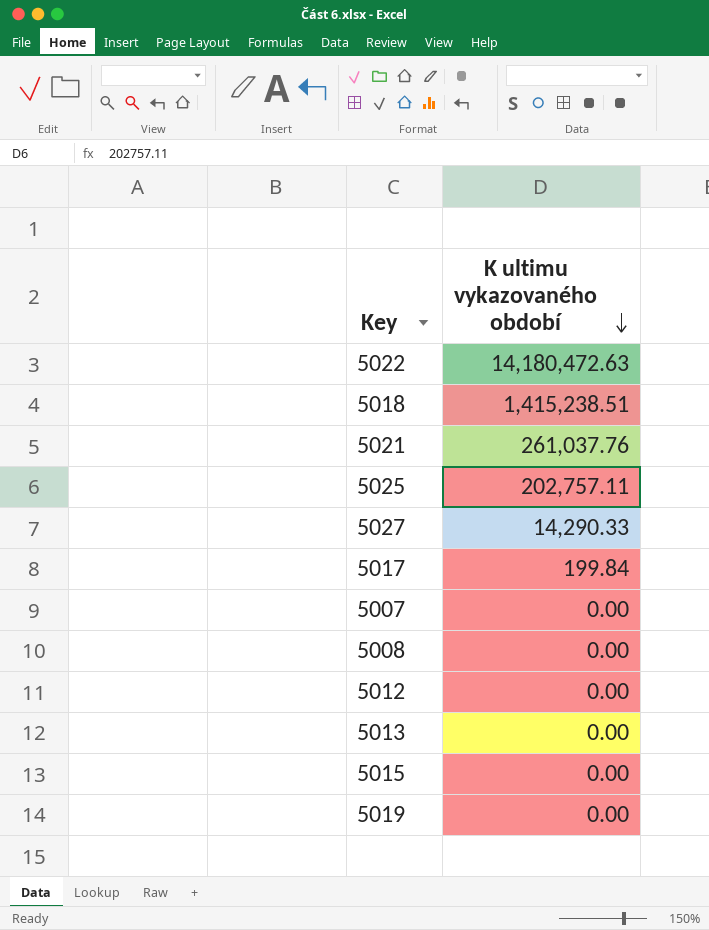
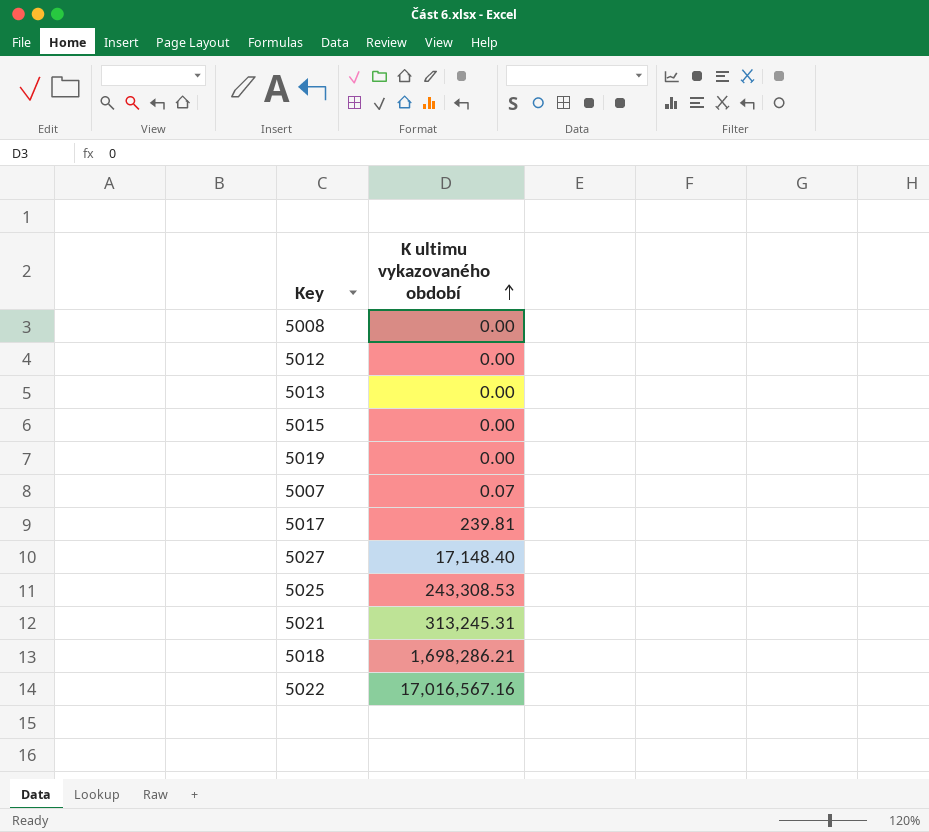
row order: K ultimu vykazovaného období descending -> K ultimu vykazovaného období ascending
5007 | K ultimu vykazovaného období: 0.00 -> 0.07
5017 | K ultimu vykazovaného období: 199.84 -> 239.81
5027 | K ultimu vykazovaného období: 14,290.33 -> 17,148.40
5025 | K ultimu vykazovaného období: 202,757.11 -> 243,308.53
5021 | K ultimu vykazovaného období: 261,037.76 -> 313,245.31
5018 | K ultimu vykazovaného období: 1,415,238.51 -> 1,698,286.21
5022 | K ultimu vykazovaného období: 14,180,472.63 -> 17,016,567.16

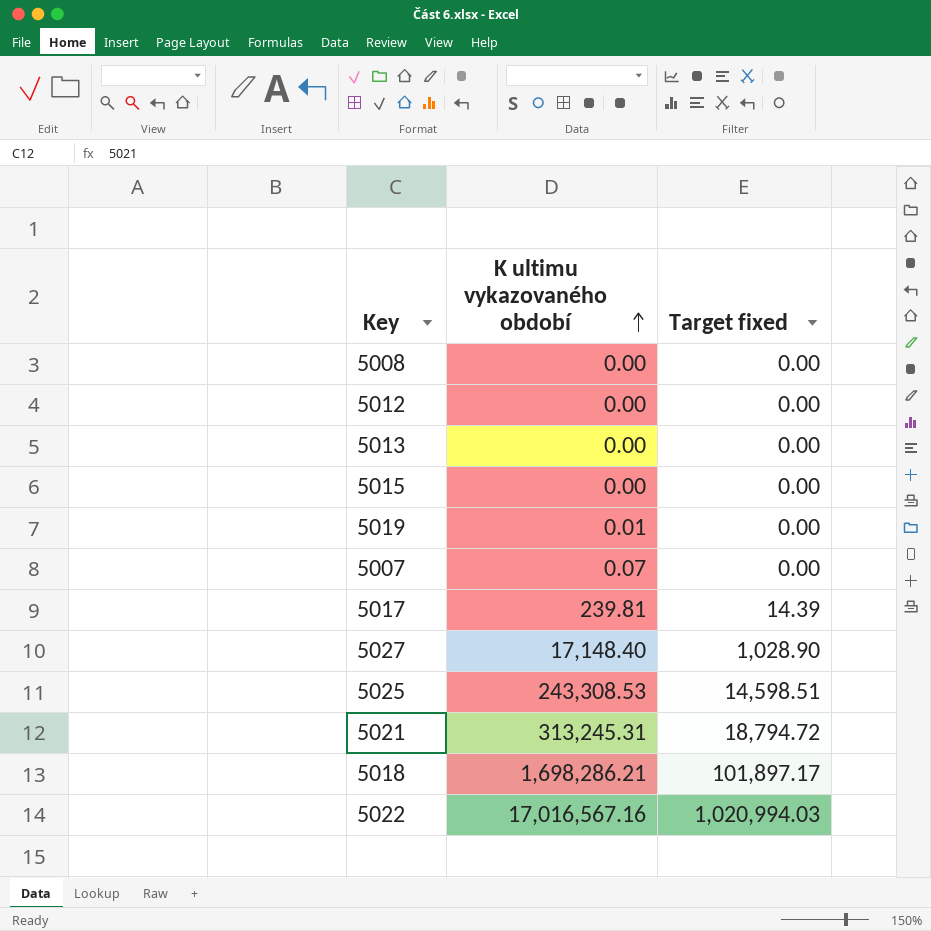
column Target fixed | formula: none -> [K ultimu vykazovaného období] * 0.06
5019 | K ultimu vykazovaného období: 0.00 -> 0.01

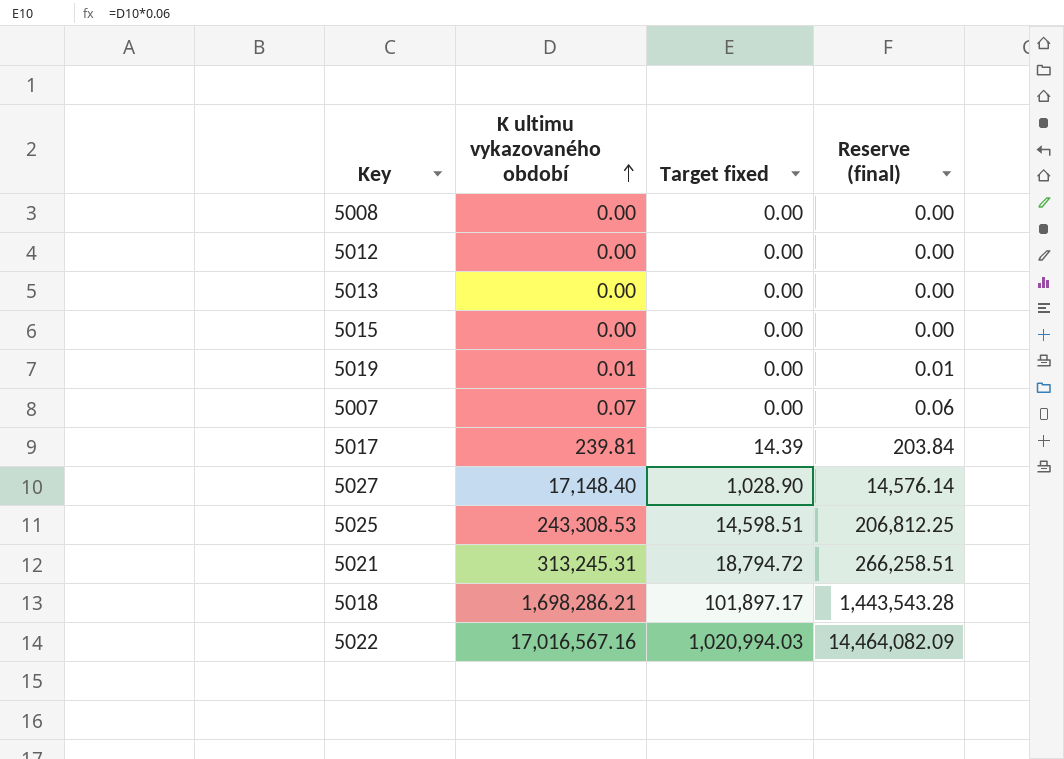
column Reserve (final) | formula: none -> [K ultimu vykazovaného období] * 0.85

